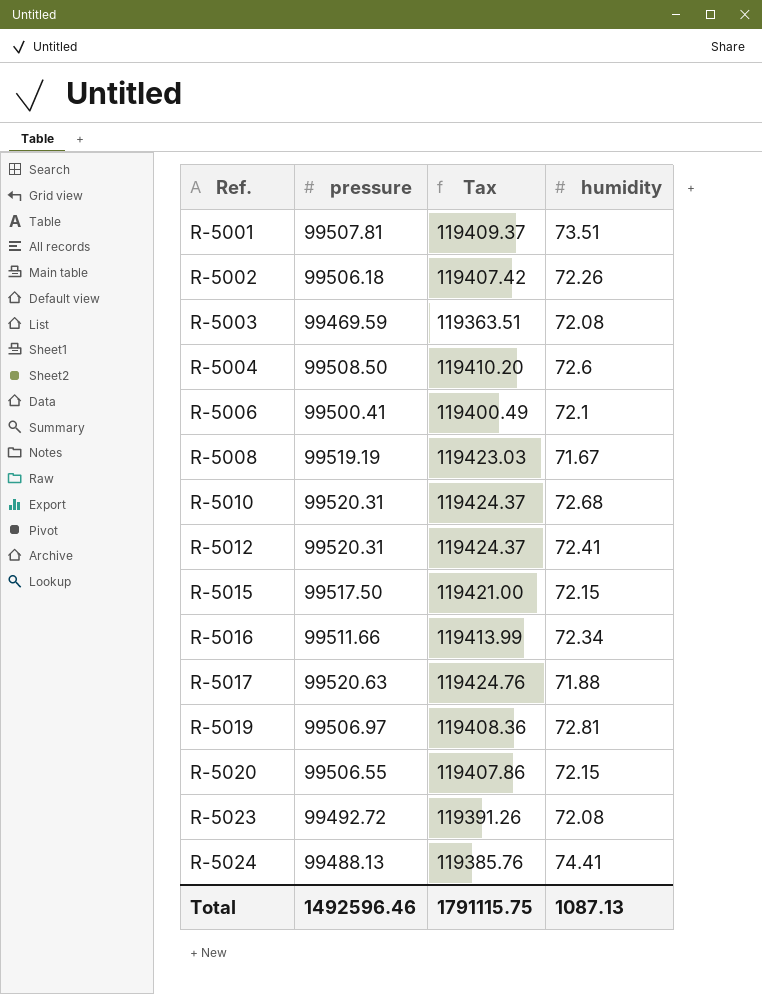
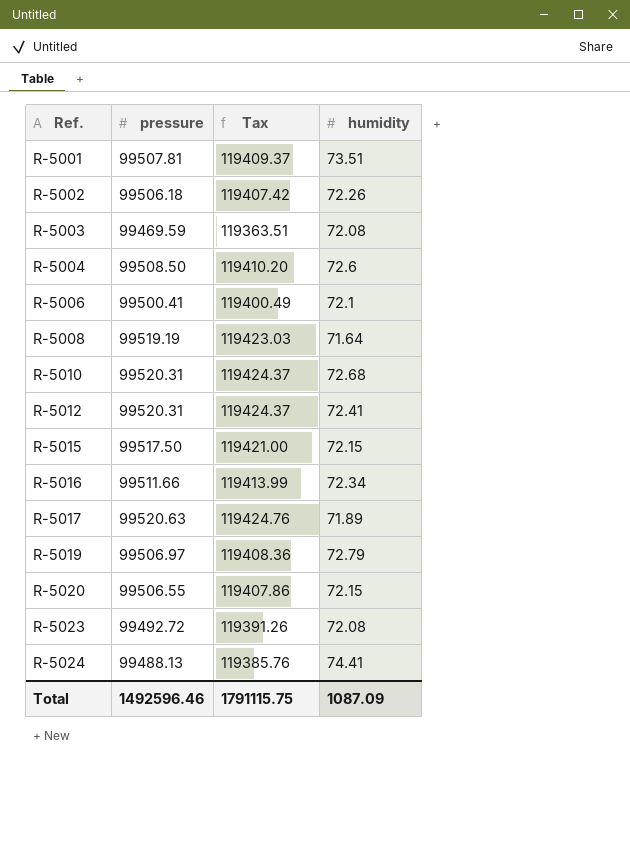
R-5008 | humidity: 71.67 -> 71.64
R-5017 | humidity: 71.88 -> 71.89
R-5019 | humidity: 72.81 -> 72.79
Total | humidity: 1087.13 -> 1087.09

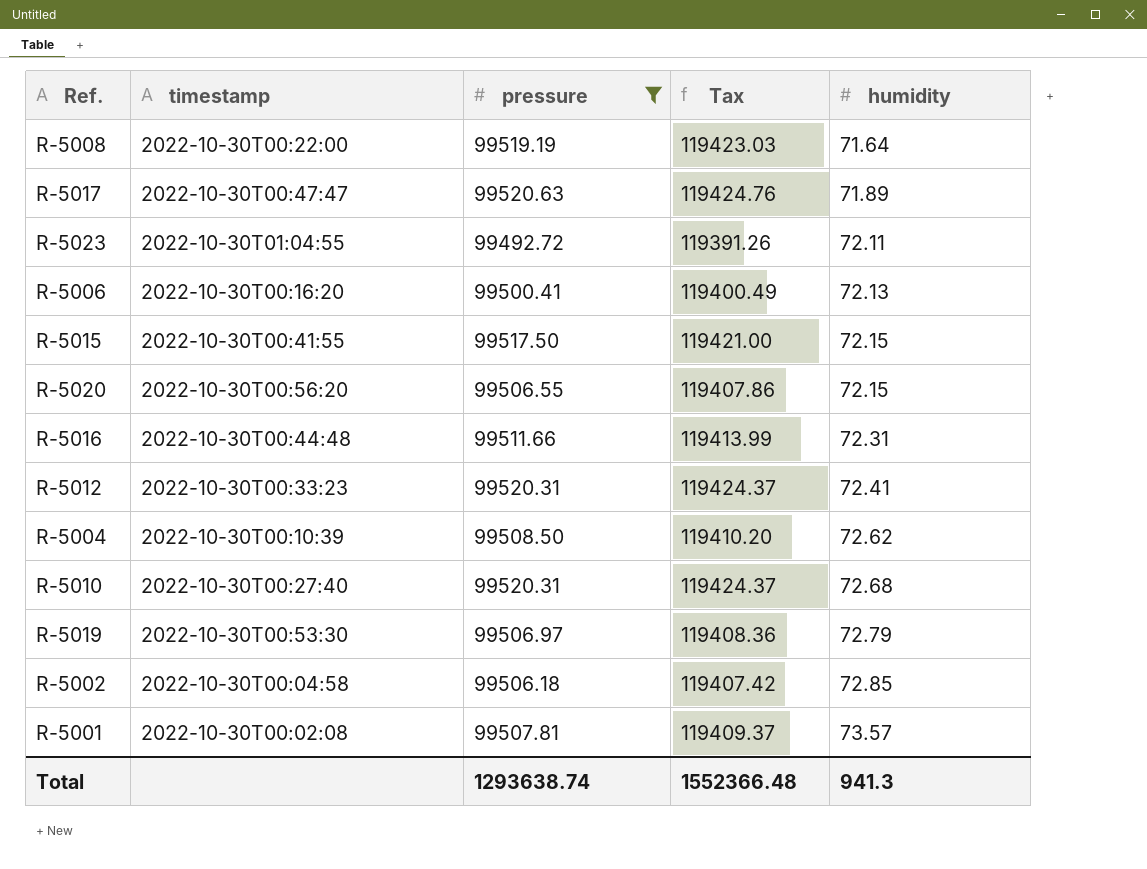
filter: none -> pressure >= 99492.72
row order: Ref. ascending -> humidity ascending
column timestamp | position: none -> 2
R-5023 | humidity: 72.08 -> 72.11
R-5006 | humidity: 72.1 -> 72.13
R-5016 | humidity: 72.34 -> 72.31
R-5004 | humidity: 72.6 -> 72.62
R-5002 | humidity: 72.26 -> 72.85
R-5001 | humidity: 73.51 -> 73.57
Total | pressure: 1492596.46 -> 1293638.74
Total | Tax: 1791115.75 -> 1552366.48
Total | humidity: 1087.09 -> 941.3

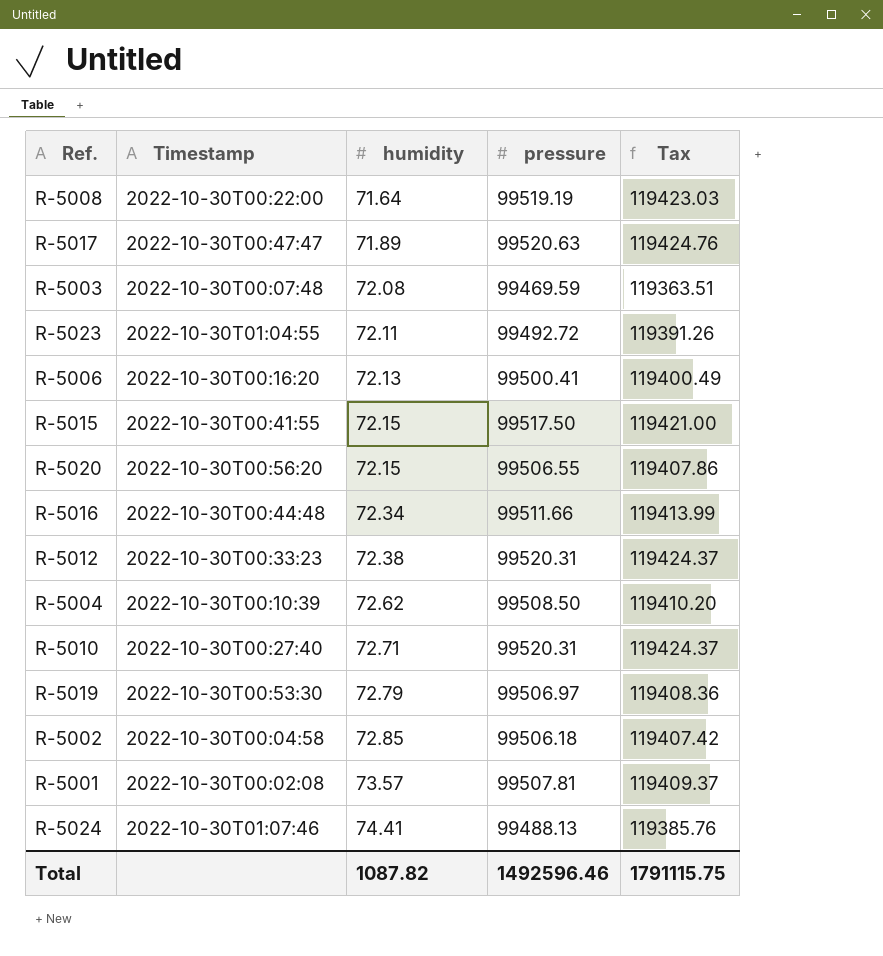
filter: pressure >= 99492.72 -> none
column name: timestamp -> Timestamp
column humidity | position: 5 -> 3
R-5016 | humidity: 72.31 -> 72.34
R-5012 | humidity: 72.41 -> 72.38
R-5010 | humidity: 72.68 -> 72.71
Total | humidity: 941.3 -> 1087.82
Total | pressure: 1293638.74 -> 1492596.46
Total | Tax: 1552366.48 -> 1791115.75

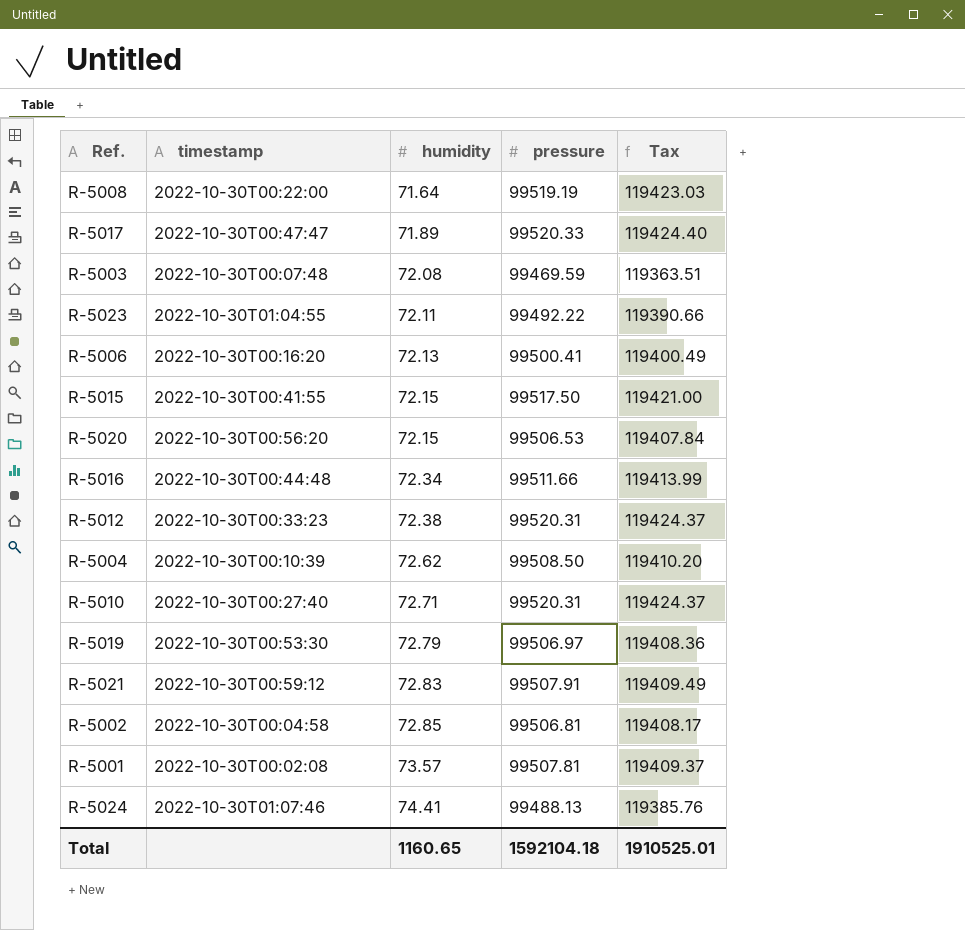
column name: Timestamp -> timestamp
R-5017 | pressure: 99520.63 -> 99520.33
R-5017 | Tax: 119424.76 -> 119424.40
R-5023 | pressure: 99492.72 -> 99492.22
R-5023 | Tax: 119391.26 -> 119390.66
R-5020 | pressure: 99506.55 -> 99506.53
R-5020 | Tax: 119407.86 -> 119407.84
row R-5021: none -> 2022-10-30T00:59:12 | 72.83 | 99507.91 | 119409.49
R-5002 | pressure: 99506.18 -> 99506.81
R-5002 | Tax: 119407.42 -> 119408.17
Total | humidity: 1087.82 -> 1160.65
Total | pressure: 1492596.46 -> 1592104.18
Total | Tax: 1791115.75 -> 1910525.01

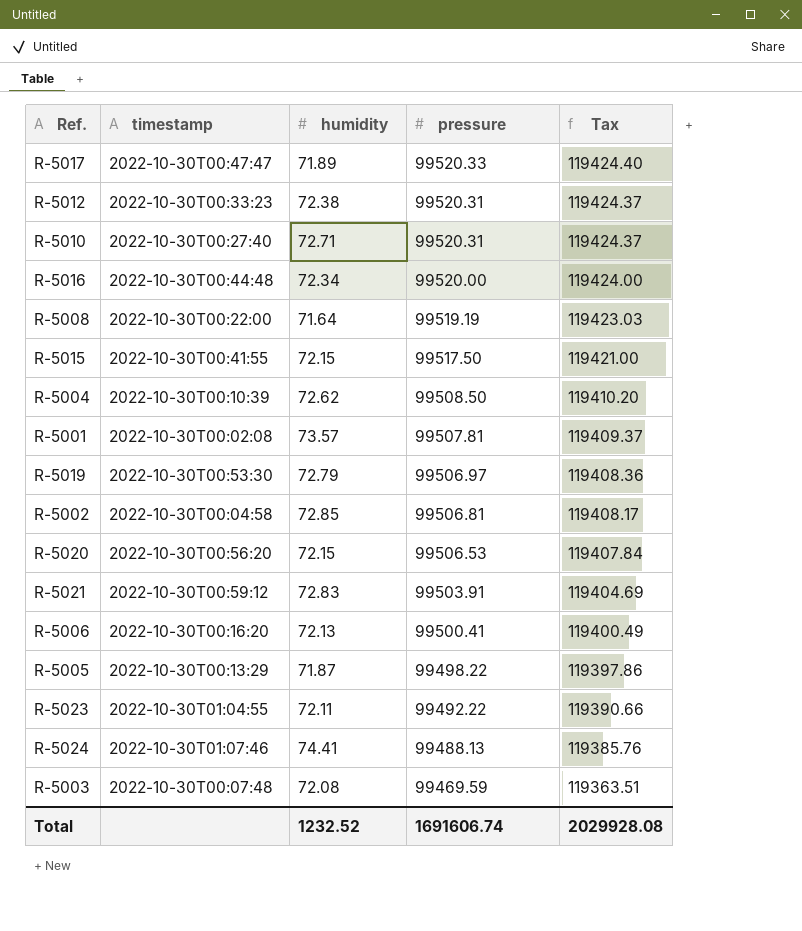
row order: humidity ascending -> pressure descending
R-5016 | pressure: 99511.66 -> 99520.00
R-5016 | Tax: 119413.99 -> 119424.00
R-5021 | pressure: 99507.91 -> 99503.91
R-5021 | Tax: 119409.49 -> 119404.69
row R-5005: none -> 2022-10-30T00:13:29 | 71.87 | 99498.22 | 119397.86
Total | humidity: 1160.65 -> 1232.52
Total | pressure: 1592104.18 -> 1691606.74
Total | Tax: 1910525.01 -> 2029928.08

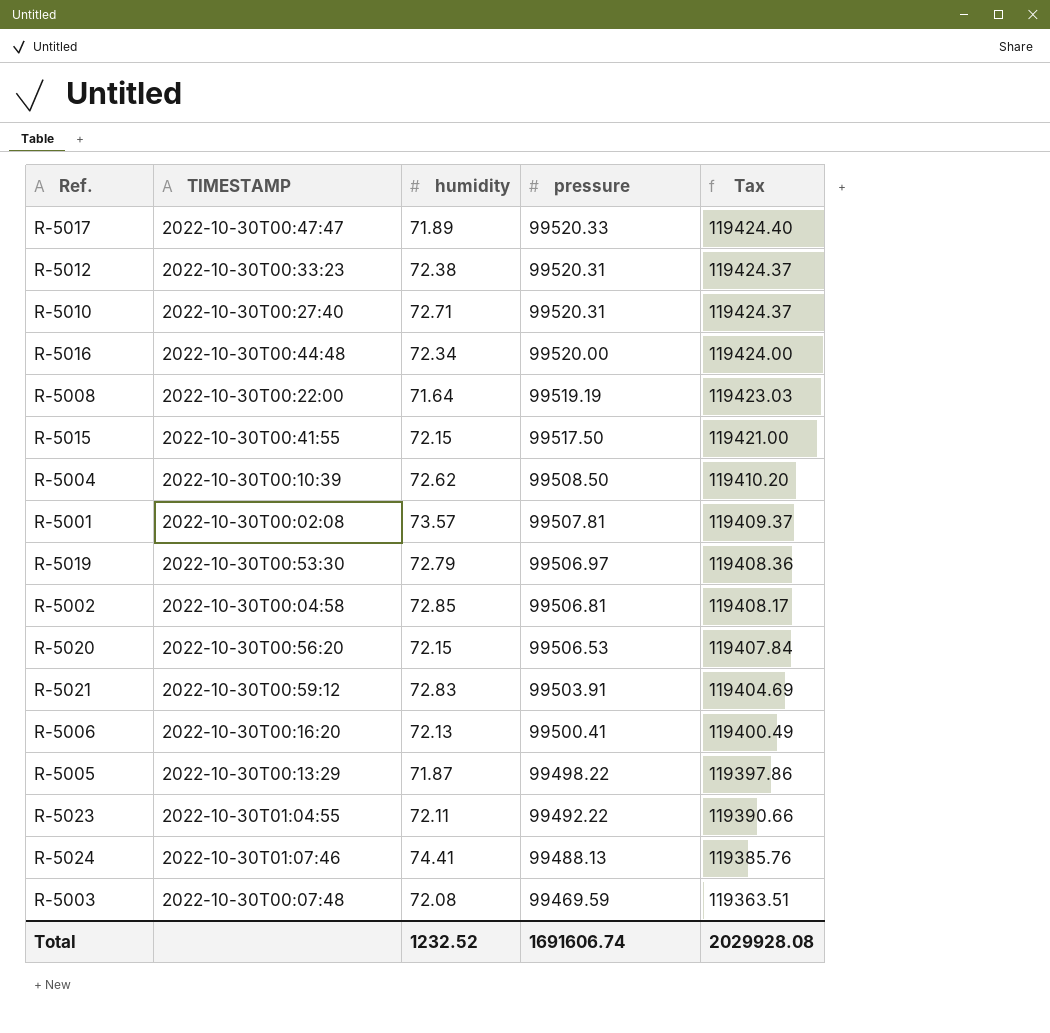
column name: timestamp -> TIMESTAMP

